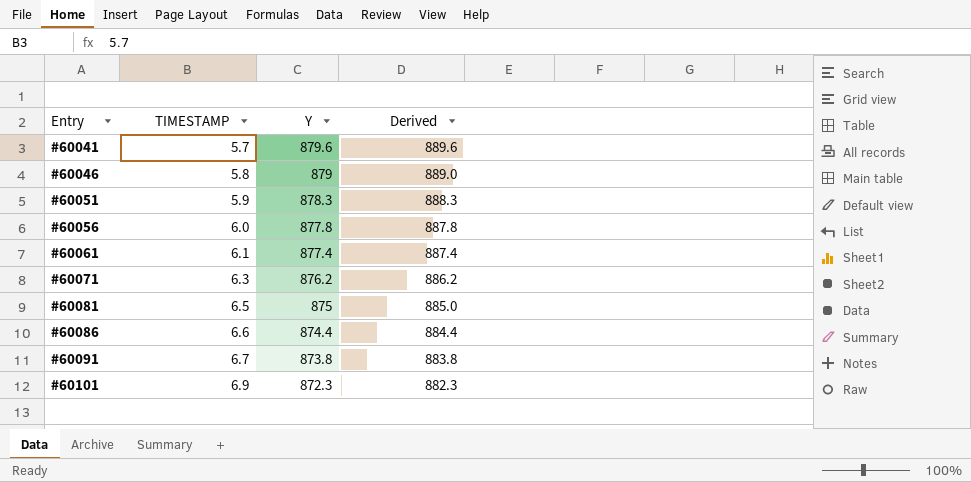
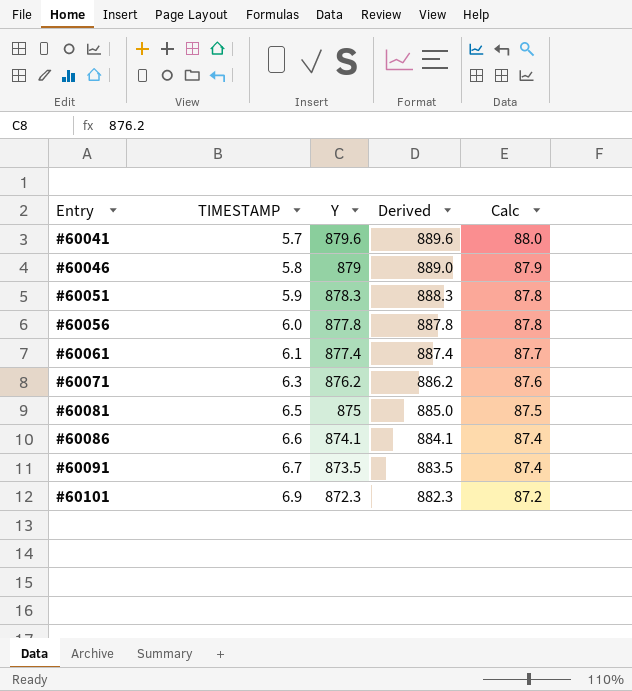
column Calc | formula: none -> [Y] * 0.1
#60086 | Y: 874.4 -> 874.1
#60086 | Derived: 884.4 -> 884.1
#60091 | Y: 873.8 -> 873.5
#60091 | Derived: 883.8 -> 883.5

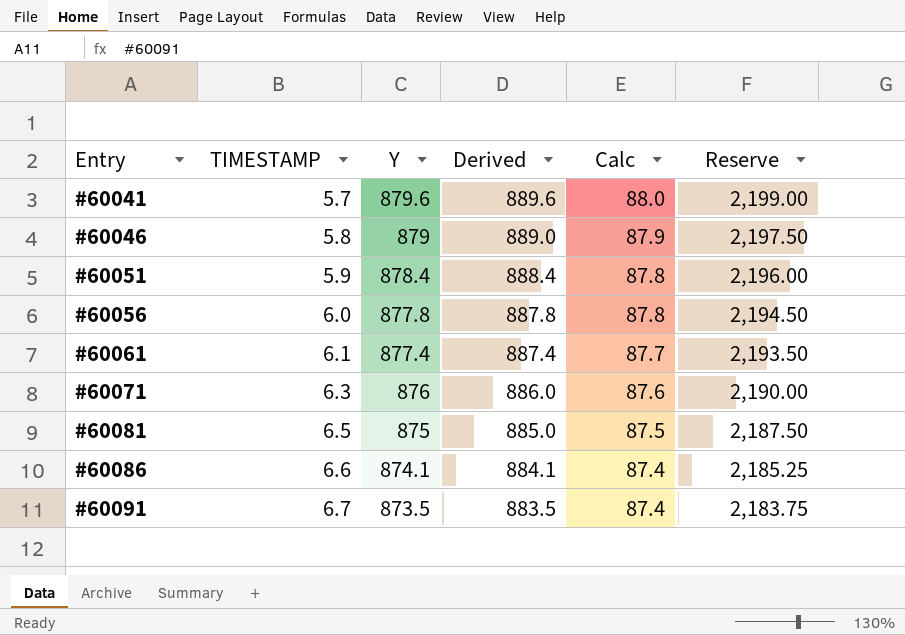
column Reserve | formula: none -> [Y] * 2.5
row #60101: 6.9 | 872.3 | 882.3 | 87.2 -> none
#60051 | Y: 878.3 -> 878.4
#60051 | Derived: 888.3 -> 888.4
#60071 | Y: 876.2 -> 876
#60071 | Derived: 886.2 -> 886.0

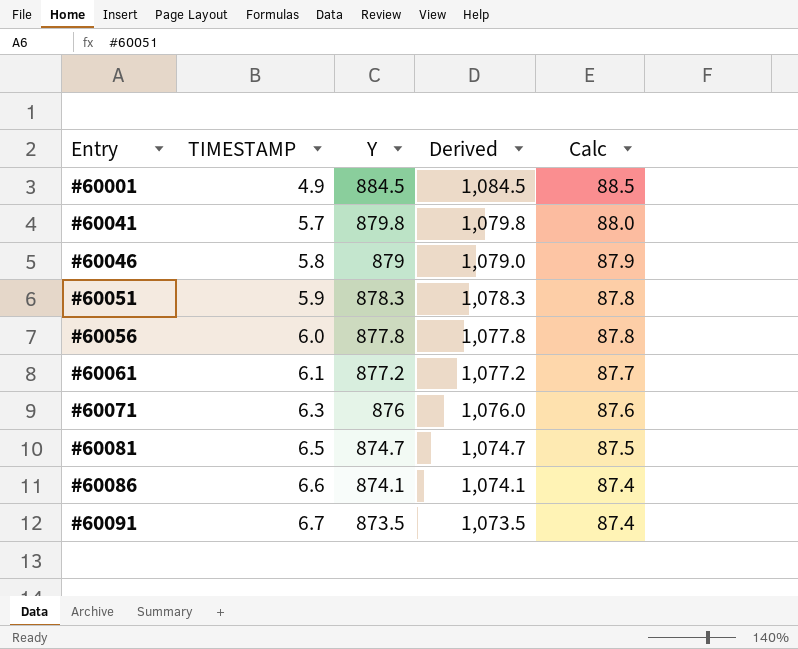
column Reserve | formula: [Y] * 2.5 -> none
column Derived | formula: [Y] + 10 -> [Y] + 200
row #60001: none -> 4.9 | 884.5 | 1,084.5 | 88.5
#60041 | Y: 879.6 -> 879.8
#60051 | Y: 878.4 -> 878.3
#60061 | Y: 877.4 -> 877.2
#60081 | Y: 875 -> 874.7

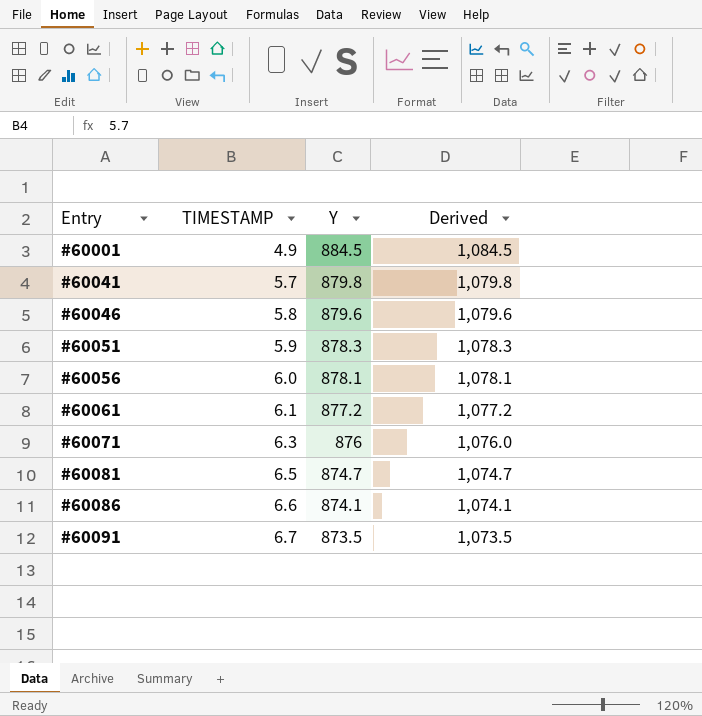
column Calc | formula: [Y] * 0.1 -> none
#60046 | Y: 879 -> 879.6
#60046 | Derived: 1,079.0 -> 1,079.6
#60056 | Y: 877.8 -> 878.1
#60056 | Derived: 1,077.8 -> 1,078.1

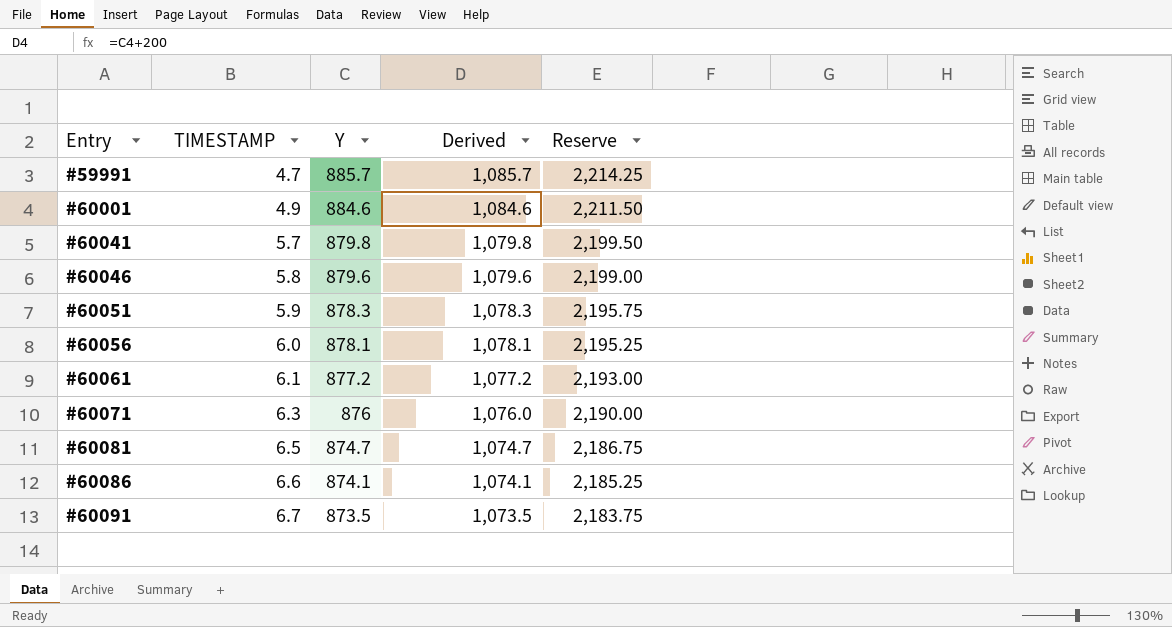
column Reserve | formula: none -> [Y] * 2.5
row #59991: none -> 4.7 | 885.7 | 1,085.7 | 2,214.25
#60001 | Y: 884.5 -> 884.6
#60001 | Derived: 1,084.5 -> 1,084.6

